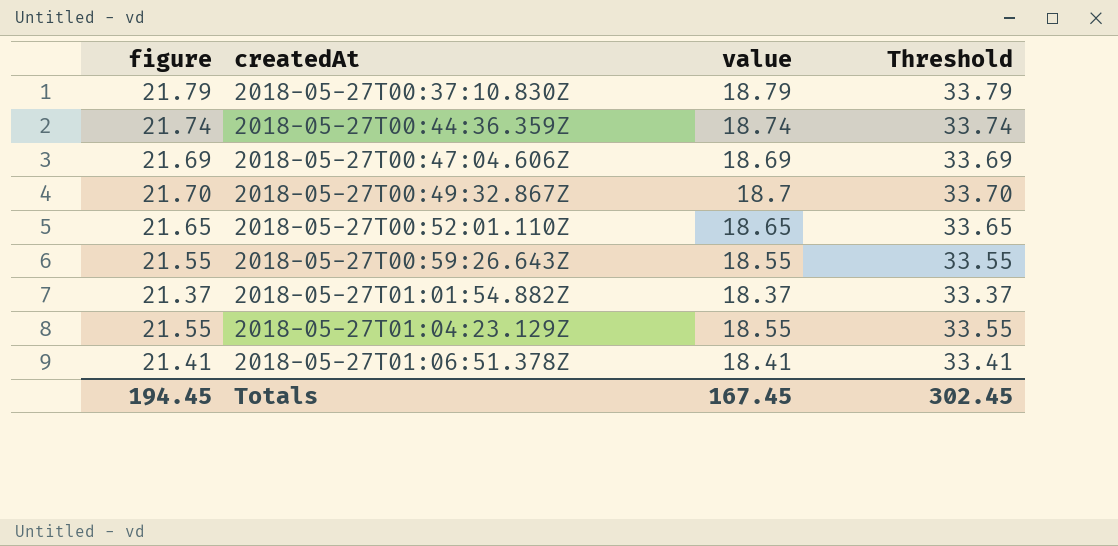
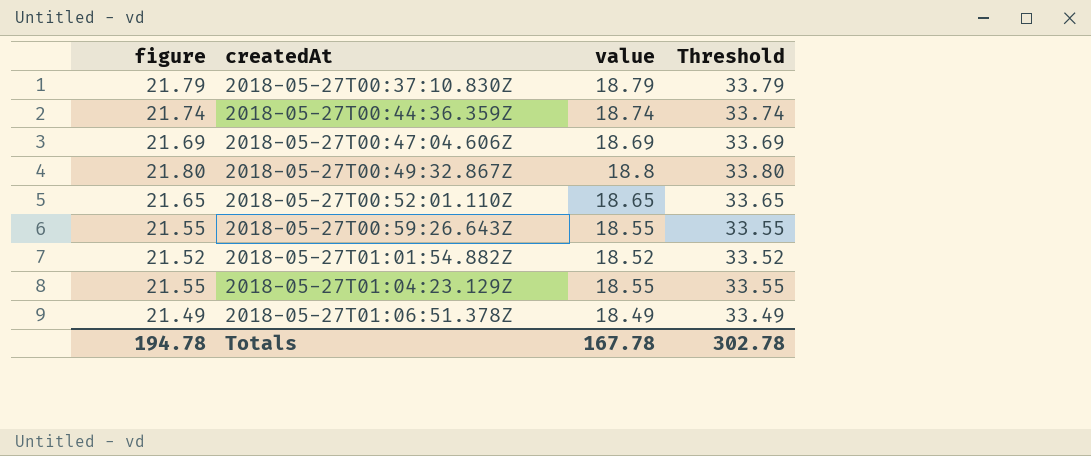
2018-05-27T00:49:32.867Z | figure: 21.70 -> 21.80
2018-05-27T00:49:32.867Z | value: 18.7 -> 18.8
2018-05-27T00:49:32.867Z | Threshold: 33.70 -> 33.80
2018-05-27T01:01:54.882Z | figure: 21.37 -> 21.52
2018-05-27T01:01:54.882Z | value: 18.37 -> 18.52
2018-05-27T01:01:54.882Z | Threshold: 33.37 -> 33.52
2018-05-27T01:06:51.378Z | figure: 21.41 -> 21.49
2018-05-27T01:06:51.378Z | value: 18.41 -> 18.49
2018-05-27T01:06:51.378Z | Threshold: 33.41 -> 33.49
Totals | figure: 194.45 -> 194.78
Totals | value: 167.45 -> 167.78
Totals | Threshold: 302.45 -> 302.78

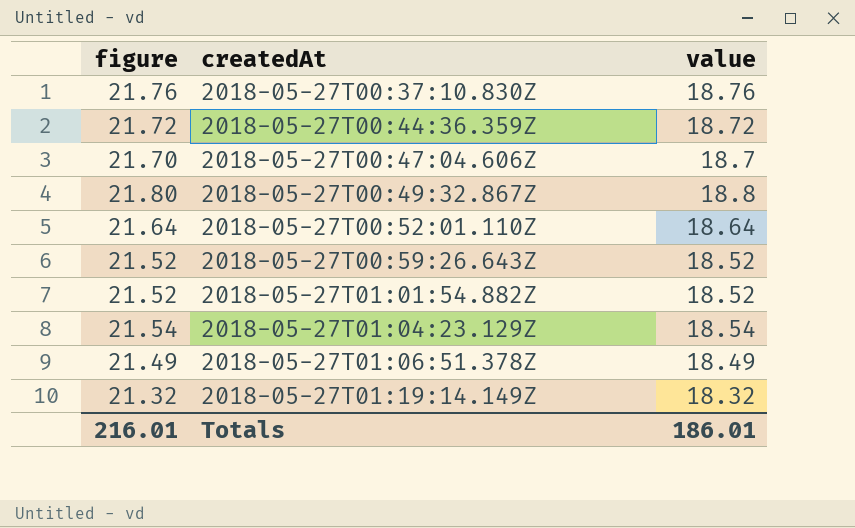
column Threshold | formula: [value] + 15 -> none
2018-05-27T00:37:10.830Z | figure: 21.79 -> 21.76
2018-05-27T00:37:10.830Z | value: 18.79 -> 18.76
2018-05-27T00:44:36.359Z | figure: 21.74 -> 21.72
2018-05-27T00:44:36.359Z | value: 18.74 -> 18.72
2018-05-27T00:47:04.606Z | figure: 21.69 -> 21.70
2018-05-27T00:47:04.606Z | value: 18.69 -> 18.7
2018-05-27T00:52:01.110Z | figure: 21.65 -> 21.64
2018-05-27T00:52:01.110Z | value: 18.65 -> 18.64
2018-05-27T00:59:26.643Z | figure: 21.55 -> 21.52
2018-05-27T00:59:26.643Z | value: 18.55 -> 18.52
2018-05-27T01:04:23.129Z | figure: 21.55 -> 21.54
2018-05-27T01:04:23.129Z | value: 18.55 -> 18.54
row 2018-05-27T01:19:14.149Z: none -> 21.32 | 18.32
Totals | figure: 194.78 -> 216.01
Totals | value: 167.78 -> 186.01

